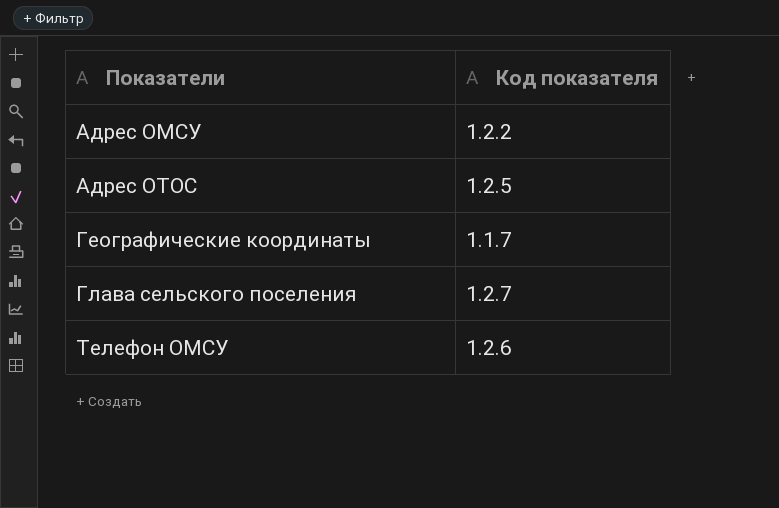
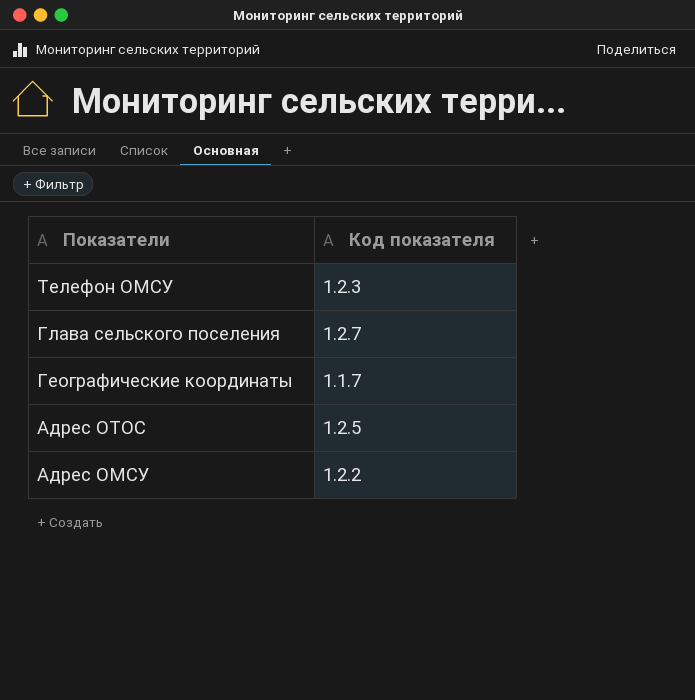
row order: Показатели ascending -> Показатели descending
Телефон ОМСУ | Код показателя: 1.2.6 -> 1.2.3

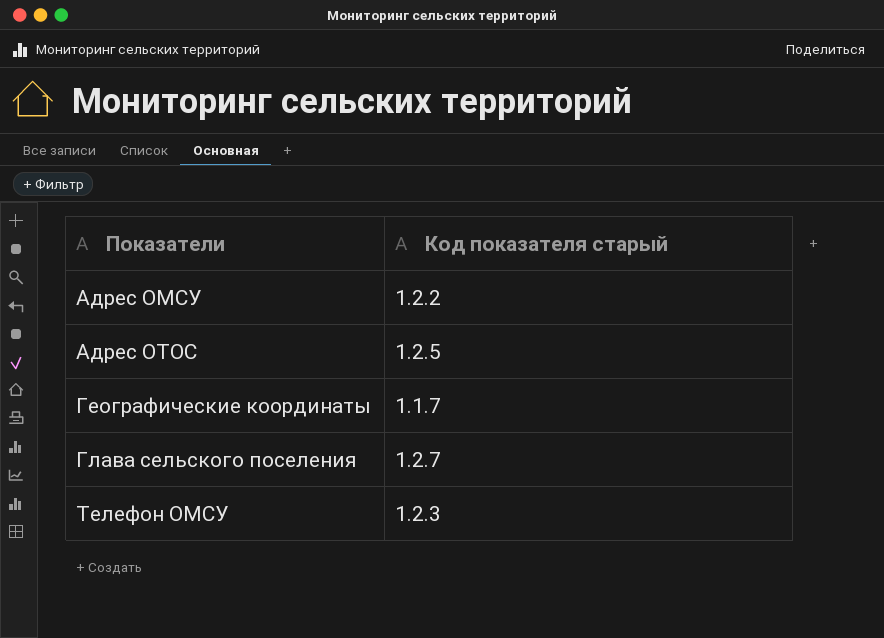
row order: Показатели descending -> Показатели ascending
column name: Код показателя -> Код показателя старый

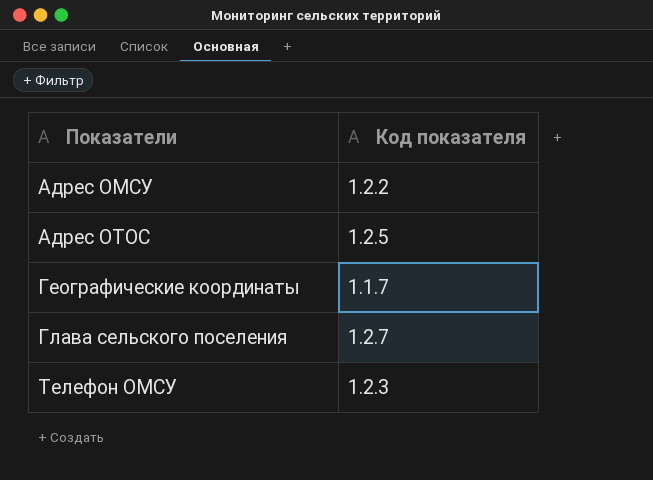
column name: Код показателя старый -> Код показателя

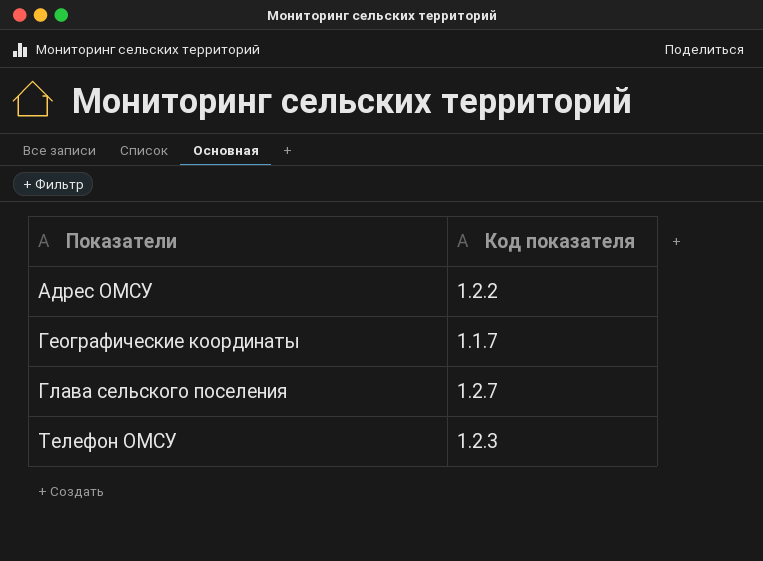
row Адрес ОТОС: 1.2.5 -> none

